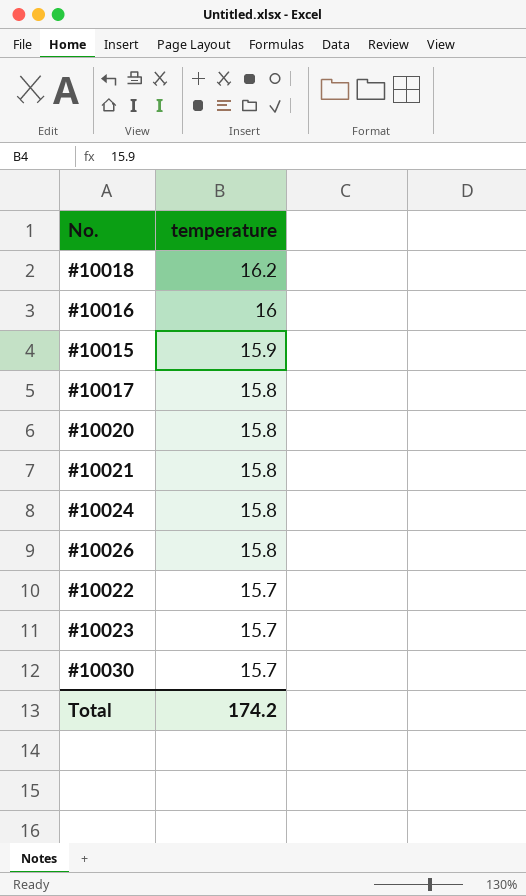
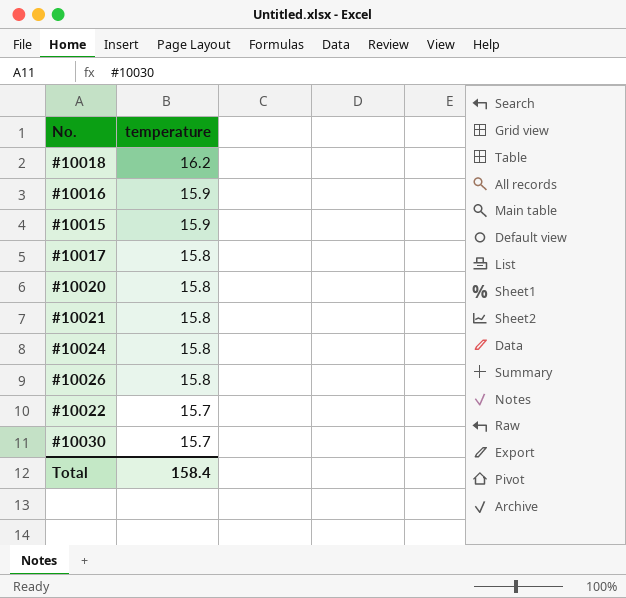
row #10023: 15.7 -> none
#10016 | temperature: 16 -> 15.9
Total | temperature: 174.2 -> 158.4

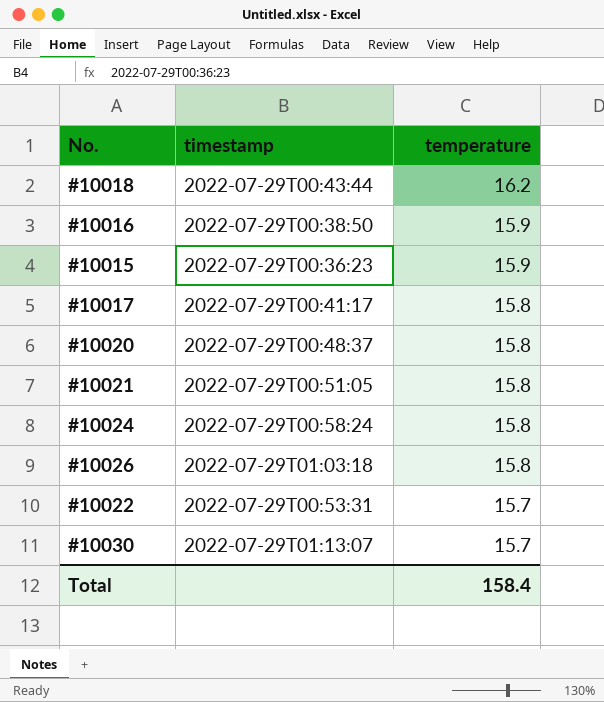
column timestamp | position: none -> 2

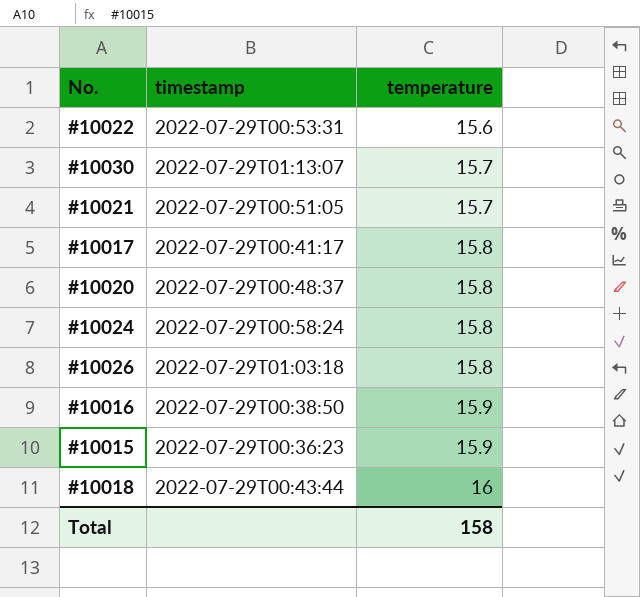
row order: temperature descending -> temperature ascending
#10022 | temperature: 15.7 -> 15.6
#10021 | temperature: 15.8 -> 15.7
#10018 | temperature: 16.2 -> 16
Total | temperature: 158.4 -> 158

